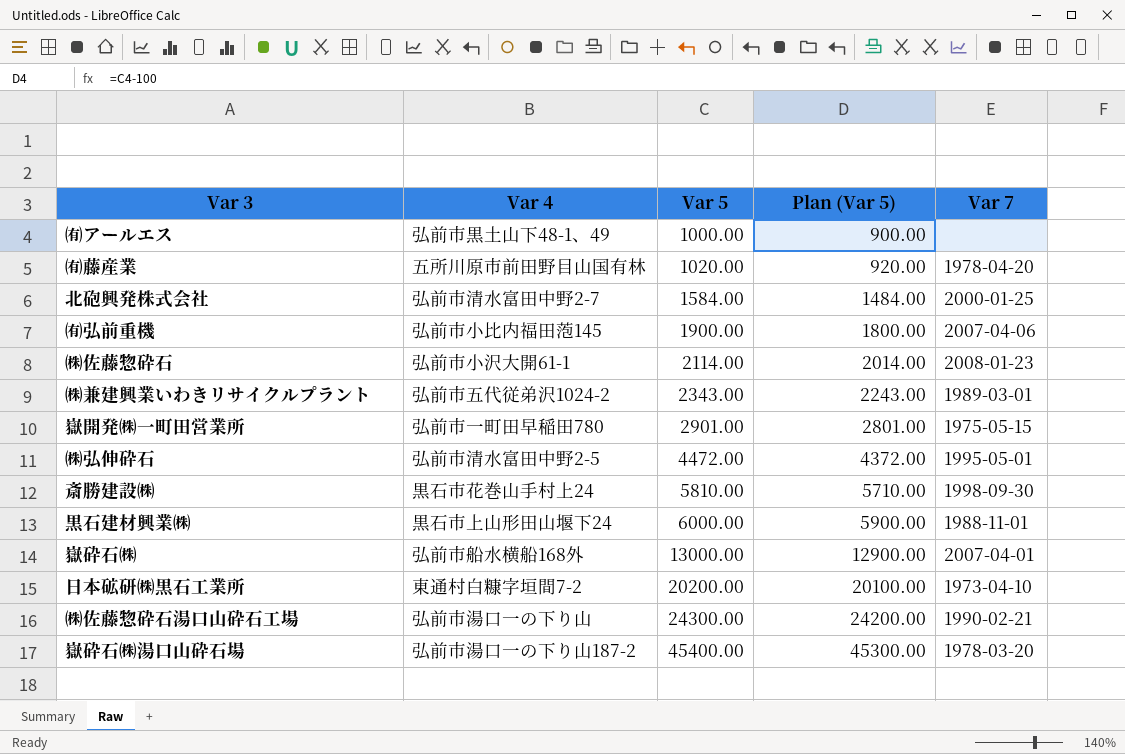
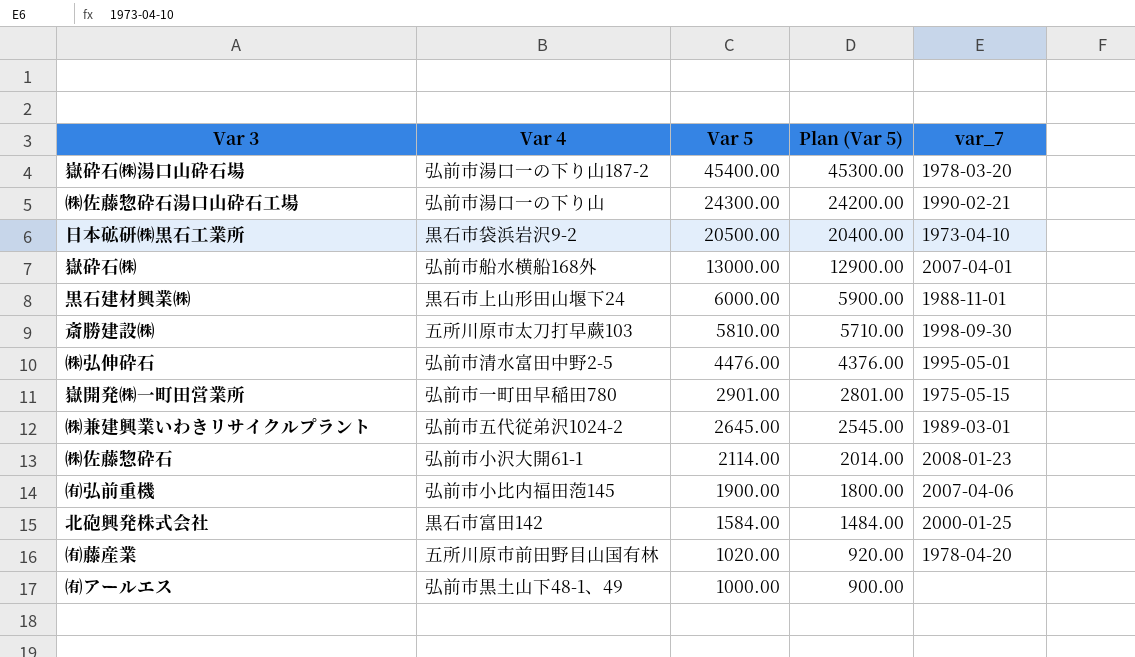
row order: Var 5 ascending -> Var 5 descending
column name: Var 7 -> var_7
日本砿研㈱黒石工業所 | Var 4: 東通村白糠字垣間7-2 -> 黒石市袋浜岩沢9-2
日本砿研㈱黒石工業所 | Var 5: 20200.00 -> 20500.00
日本砿研㈱黒石工業所 | Plan (Var 5): 20100.00 -> 20400.00
斎勝建設㈱ | Var 4: 黒石市花巻山手村上24 -> 五所川原市太刀打早蕨103
㈱弘伸砕石 | Var 5: 4472.00 -> 4476.00
㈱弘伸砕石 | Plan (Var 5): 4372.00 -> 4376.00
㈱兼建興業いわきリサイクルプラント | Var 5: 2343.00 -> 2645.00
㈱兼建興業いわきリサイクルプラント | Plan (Var 5): 2243.00 -> 2545.00
北砲興発株式会社 | Var 4: 弘前市清水富田中野2-7 -> 黒石市富田142

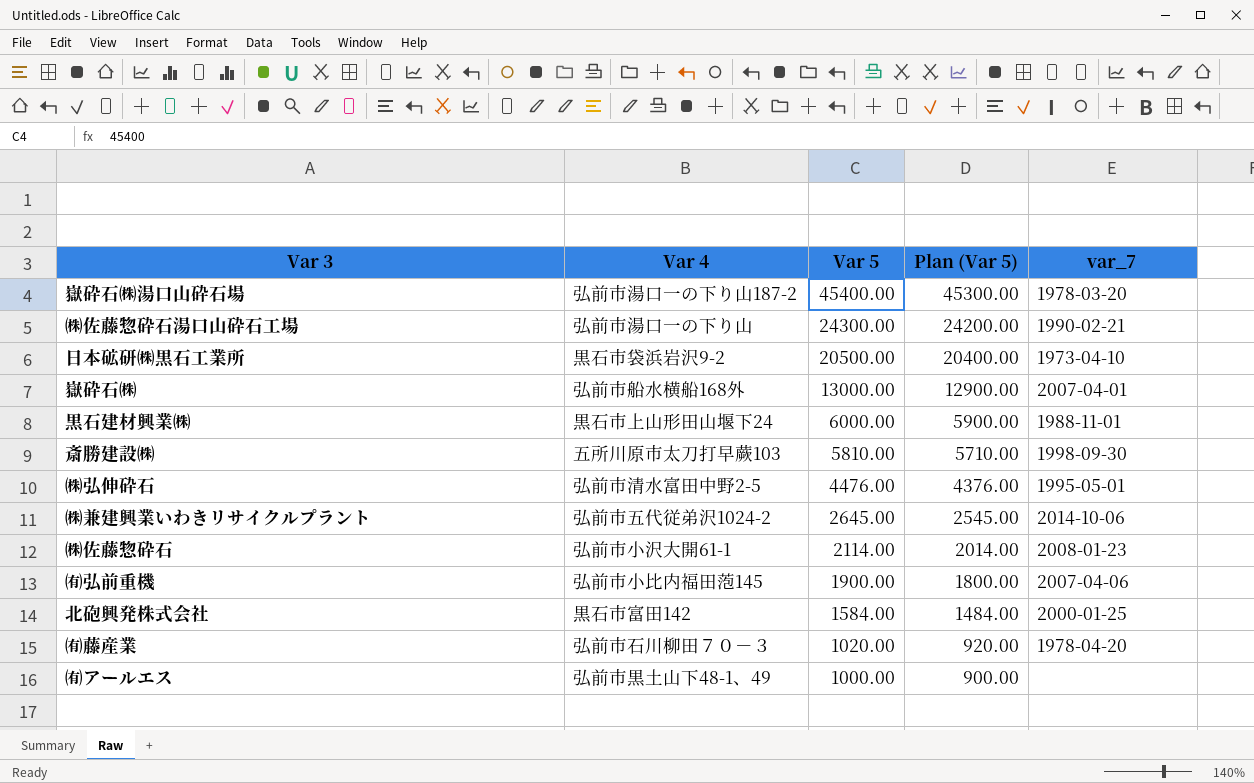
row 嶽開発㈱一町田営業所: 弘前市一町田早稲田780 | 2901.00 | 2801.00 | 1975-05-15 -> none
㈱兼建興業いわきリサイクルプラント | var_7: 1989-03-01 -> 2014-10-06
㈲藤産業 | Var 4: 五所川原市前田野目山国有林 -> 弘前市石川柳田７０－３

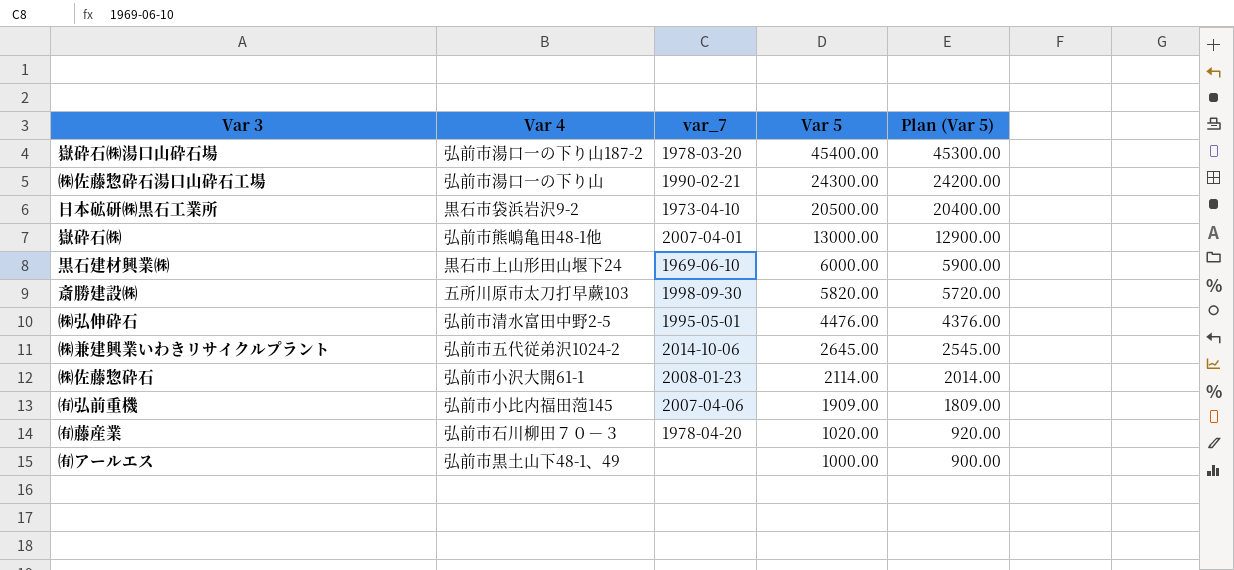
column var_7 | position: 5 -> 3
row 北砲興発株式会社: 黒石市富田142 | 1584.00 | 1484.00 | 2000-01-25 -> none
嶽砕石㈱ | Var 4: 弘前市船水横船168外 -> 弘前市熊嶋亀田48-1他
黒石建材興業㈱ | var_7: 1988-11-01 -> 1969-06-10
斎勝建設㈱ | Var 5: 5810.00 -> 5820.00
斎勝建設㈱ | Plan (Var 5): 5710.00 -> 5720.00
㈲弘前重機 | Var 5: 1900.00 -> 1909.00
㈲弘前重機 | Plan (Var 5): 1800.00 -> 1809.00

